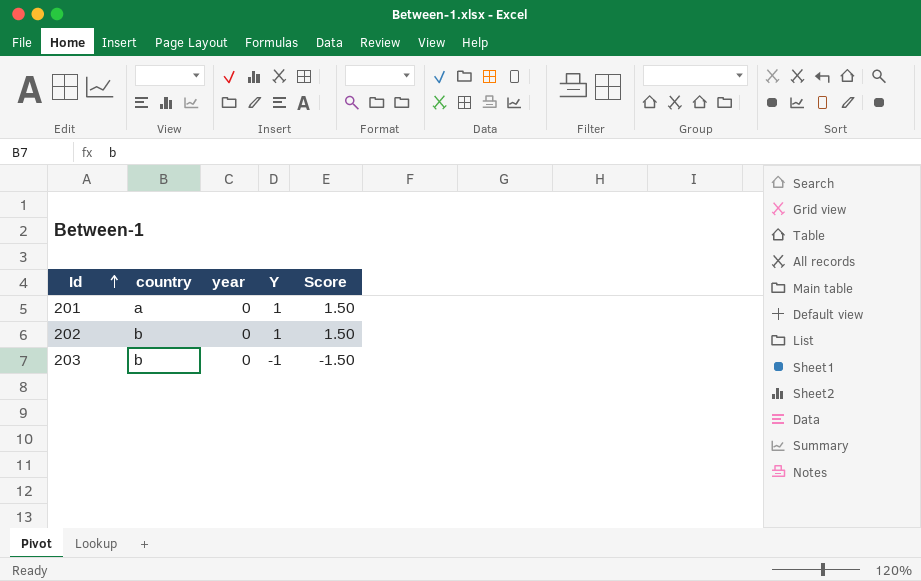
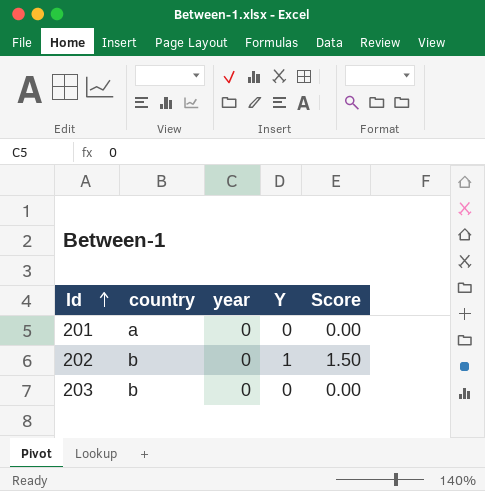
201 | Y: 1 -> 0
201 | Score: 1.50 -> 0.00
203 | Y: -1 -> 0
203 | Score: -1.50 -> 0.00

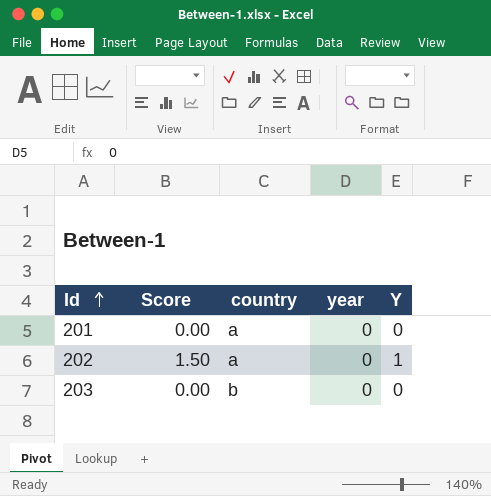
column Score | position: 5 -> 2
202 | country: b -> a

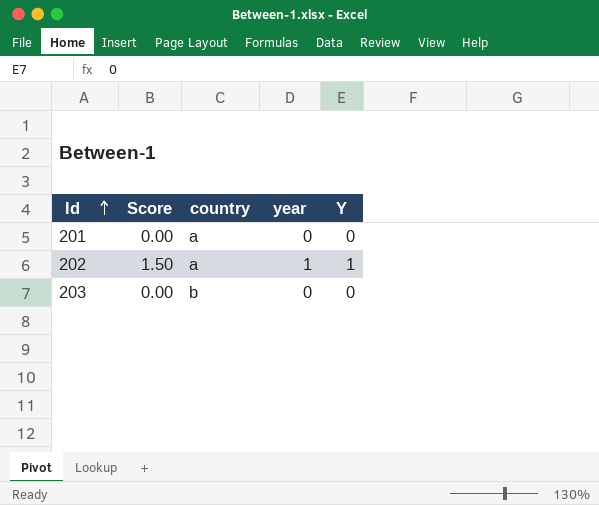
202 | year: 0 -> 1

